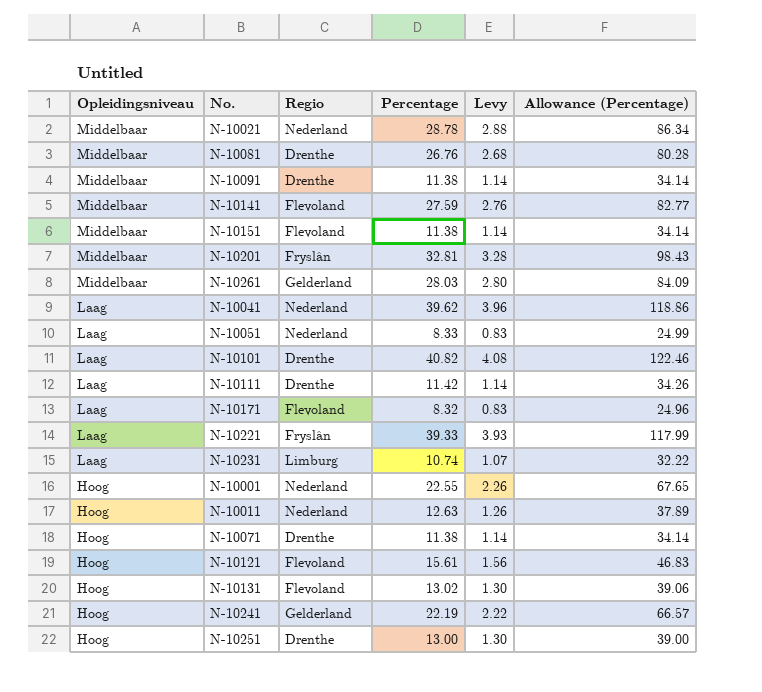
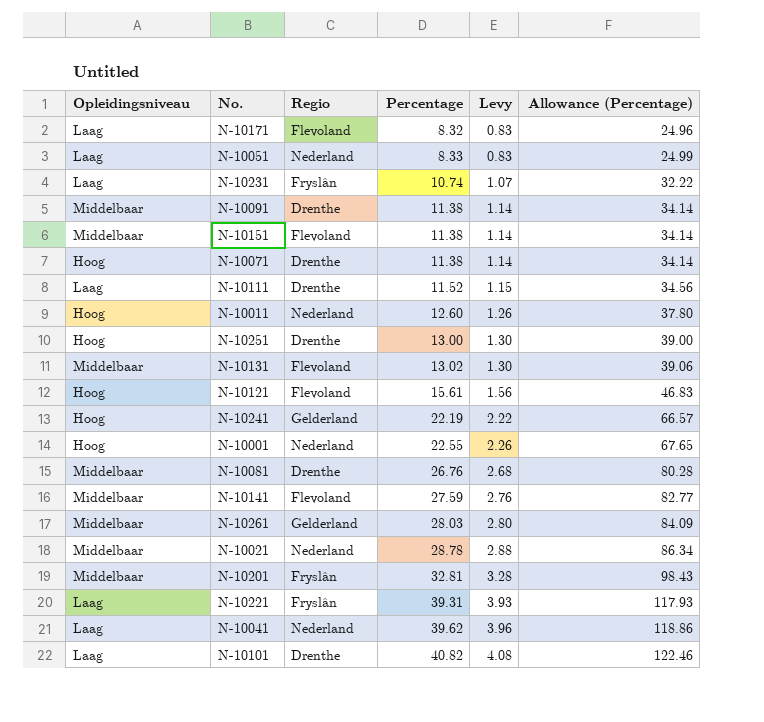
row order: Opleidingsniveau descending -> Percentage ascending
N-10231 | Regio: Limburg -> Fryslân
N-10111 | Percentage: 11.42 -> 11.52
N-10111 | Levy: 1.14 -> 1.15
N-10111 | Allowance (Percentage): 34.26 -> 34.56
N-10011 | Percentage: 12.63 -> 12.60
N-10011 | Allowance (Percentage): 37.89 -> 37.80
N-10131 | Opleidingsniveau: Hoog -> Middelbaar
N-10221 | Percentage: 39.33 -> 39.31
N-10221 | Allowance (Percentage): 117.99 -> 117.93

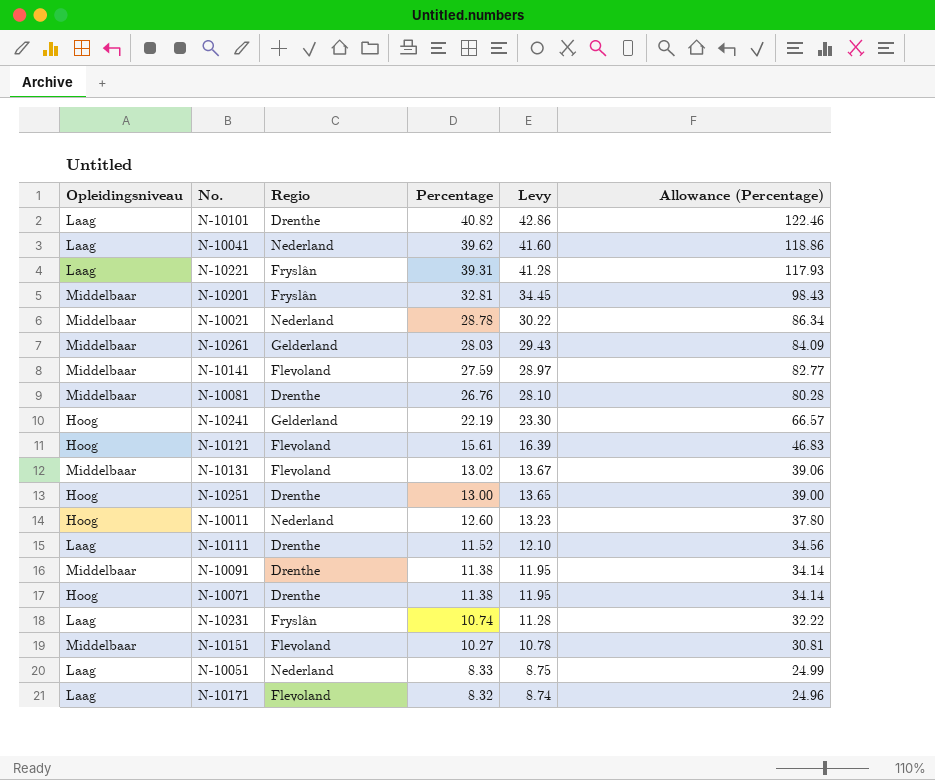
row order: Percentage ascending -> Percentage descending
column Levy | formula: [Percentage] * 0.1 -> [Percentage] * 1.05
row N-10001: Hoog | Nederland | 22.55 | 2.26 | 67.65 -> none
N-10151 | Percentage: 11.38 -> 10.27
N-10151 | Allowance (Percentage): 34.14 -> 30.81

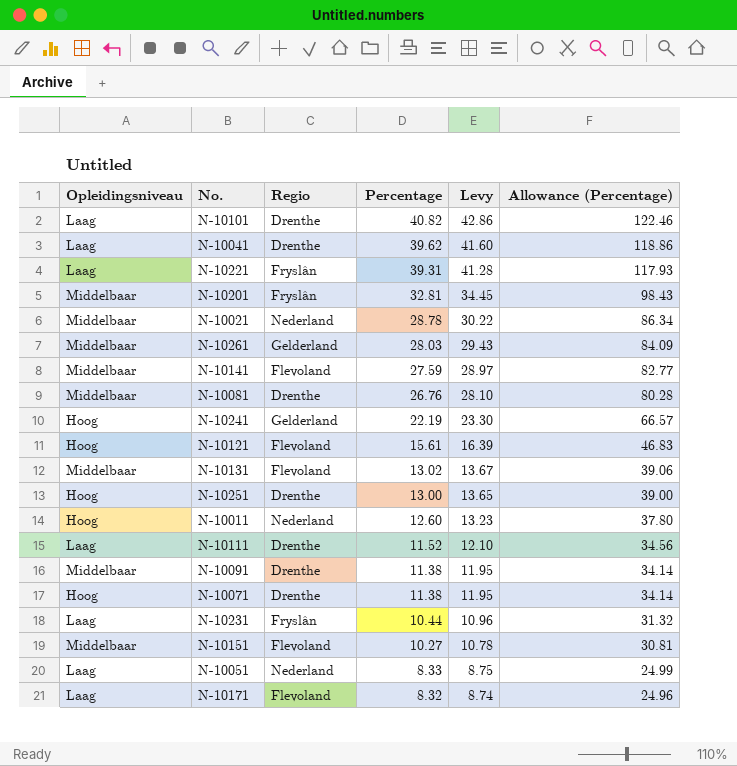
N-10041 | Regio: Nederland -> Drenthe
N-10231 | Percentage: 10.74 -> 10.44
N-10231 | Levy: 11.28 -> 10.96
N-10231 | Allowance (Percentage): 32.22 -> 31.32

